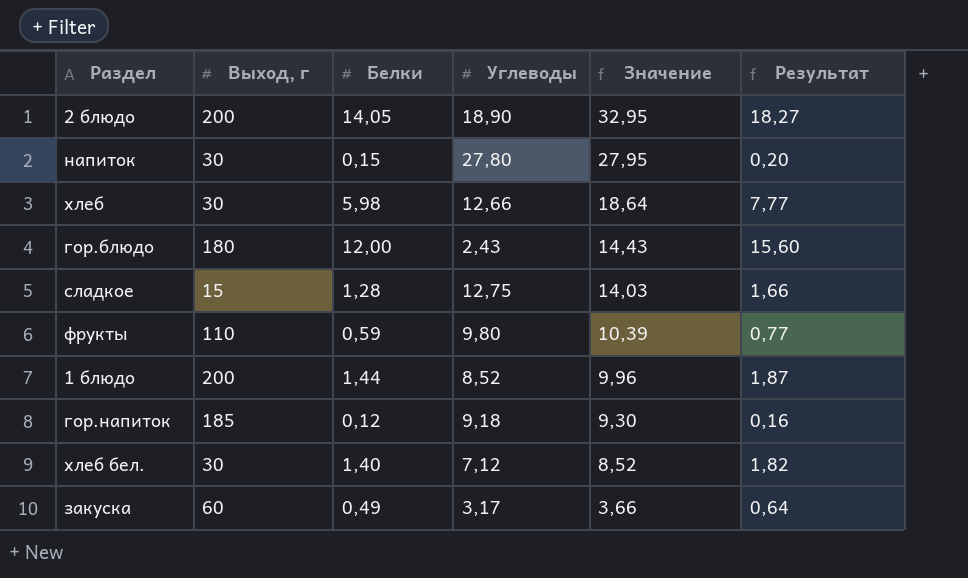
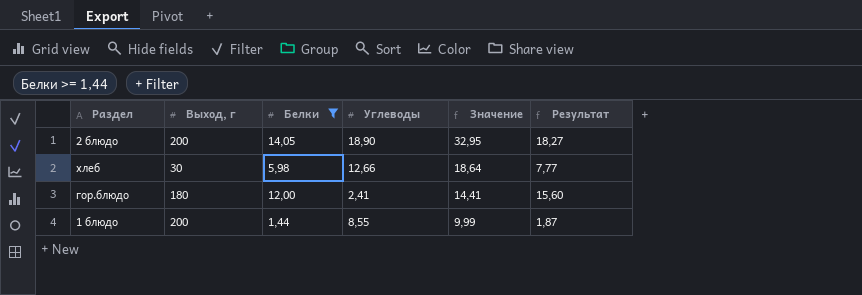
filter: none -> Белки >= 1,44
гор.блюдо | Углеводы: 2,43 -> 2,41
гор.блюдо | Значение: 14,43 -> 14,41
1 блюдо | Углеводы: 8,52 -> 8,55
1 блюдо | Значение: 9,96 -> 9,99

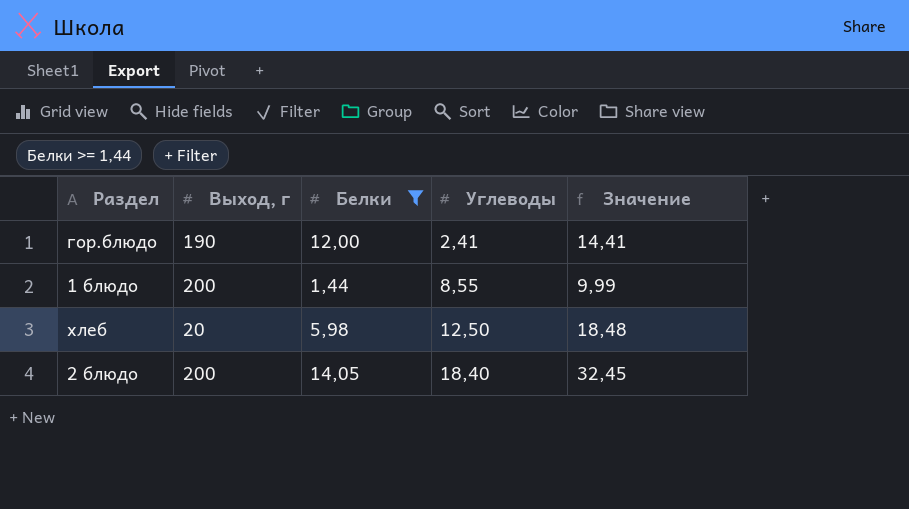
row order: Значение descending -> Углеводы ascending
column Результат | formula: [Белки] * 1,3 -> none
гор.блюдо | Выход, г: 180 -> 190
хлеб | Выход, г: 30 -> 20
хлеб | Углеводы: 12,66 -> 12,50
хлеб | Значение: 18,64 -> 18,48
2 блюдо | Углеводы: 18,90 -> 18,40
2 блюдо | Значение: 32,95 -> 32,45

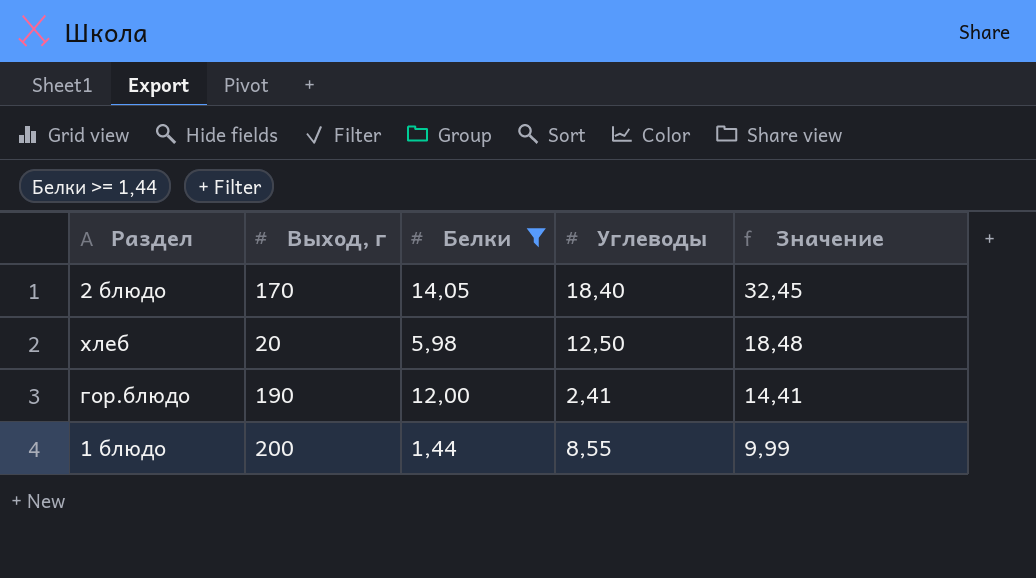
row order: Углеводы ascending -> Значение descending
2 блюдо | Выход, г: 200 -> 170

